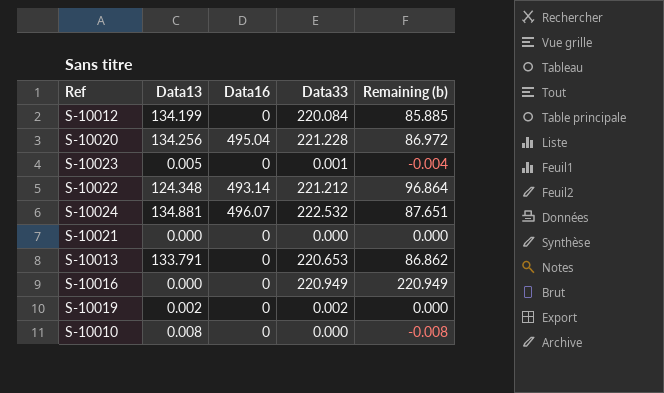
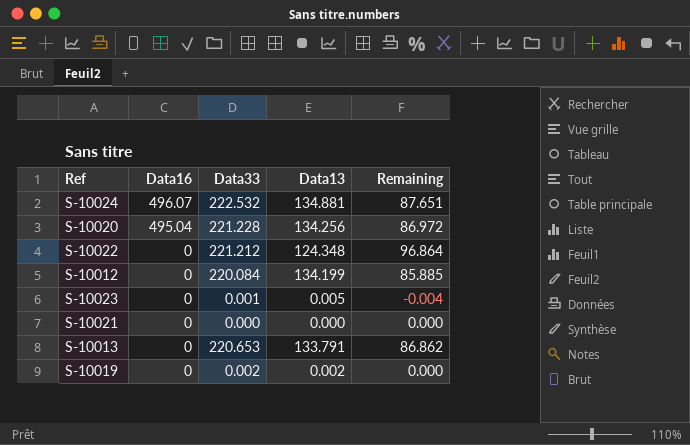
row order: none -> Data16 descending
column Data13 | position: 2 -> 4
column name: Remaining (b) -> Remaining
row S-10016: 0.000 | 0 | 220.949 | 220.949 -> none
row S-10010: 0.008 | 0 | 0.000 | -0.008 -> none
S-10022 | Data16: 493.14 -> 0

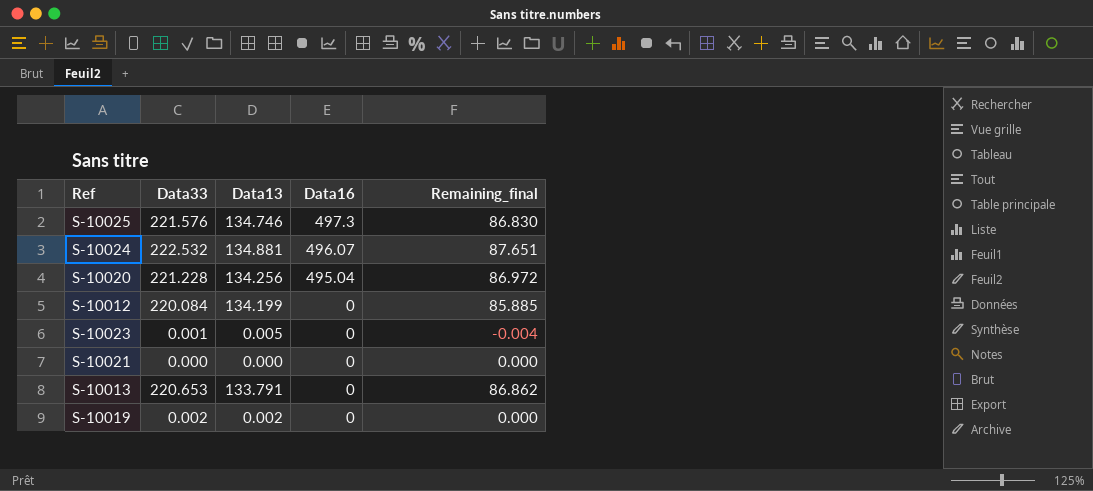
column Data16 | position: 2 -> 4
column name: Remaining -> Remaining_final
row S-10022: 0 | 221.212 | 124.348 | 96.864 -> none
row S-10025: none -> 221.576 | 134.746 | 497.3 | 86.830

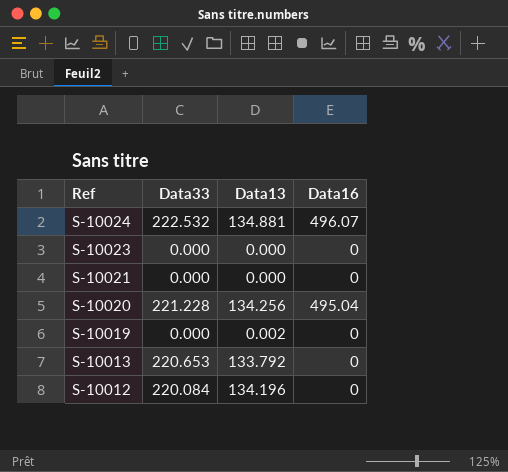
row order: Data16 descending -> Ref descending
column Remaining_final | formula: [Data33] - [Data13] -> none
row S-10025: 221.576 | 134.746 | 497.3 | 86.830 -> none
S-10023 | Data33: 0.001 -> 0.000
S-10023 | Data13: 0.005 -> 0.000
S-10019 | Data33: 0.002 -> 0.000
S-10013 | Data13: 133.791 -> 133.792
S-10012 | Data13: 134.199 -> 134.196

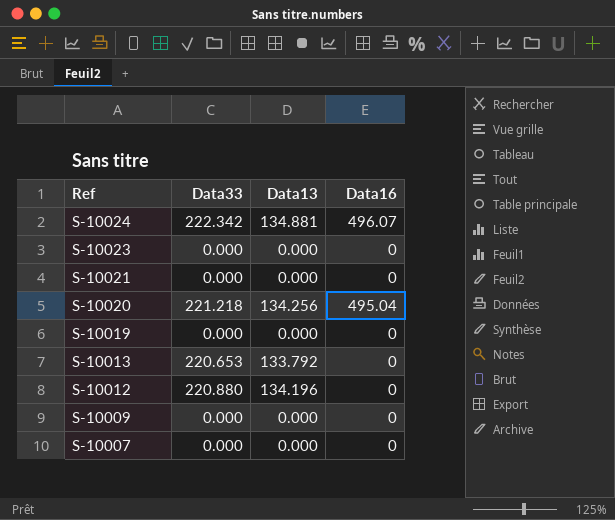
S-10024 | Data33: 222.532 -> 222.342
S-10020 | Data33: 221.228 -> 221.218
S-10019 | Data13: 0.002 -> 0.000
S-10012 | Data33: 220.084 -> 220.880
row S-10009: none -> 0.000 | 0.000 | 0
row S-10007: none -> 0.000 | 0.000 | 0

